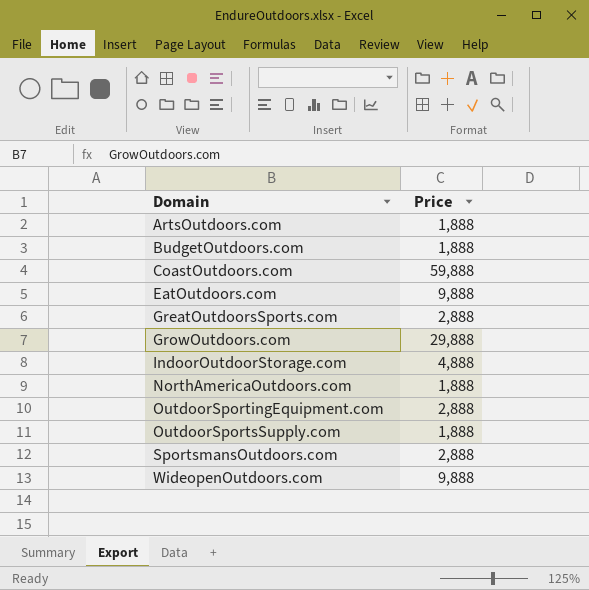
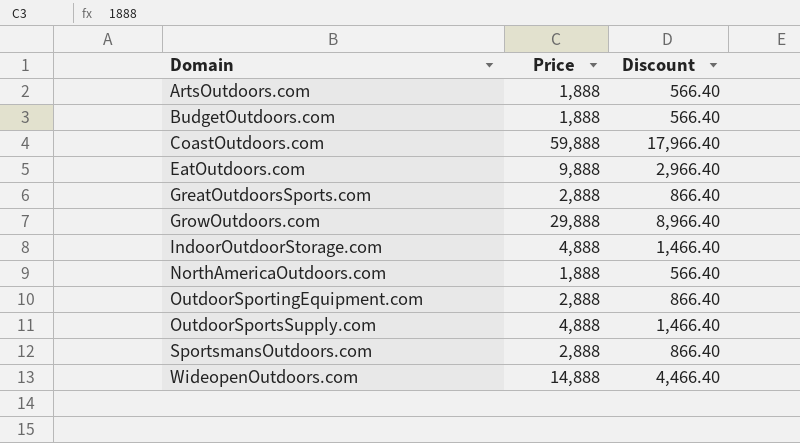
column Discount | formula: none -> [Price] * 0.3
OutdoorSportsSupply.com | Price: 1,888 -> 4,888
WideopenOutdoors.com | Price: 9,888 -> 14,888

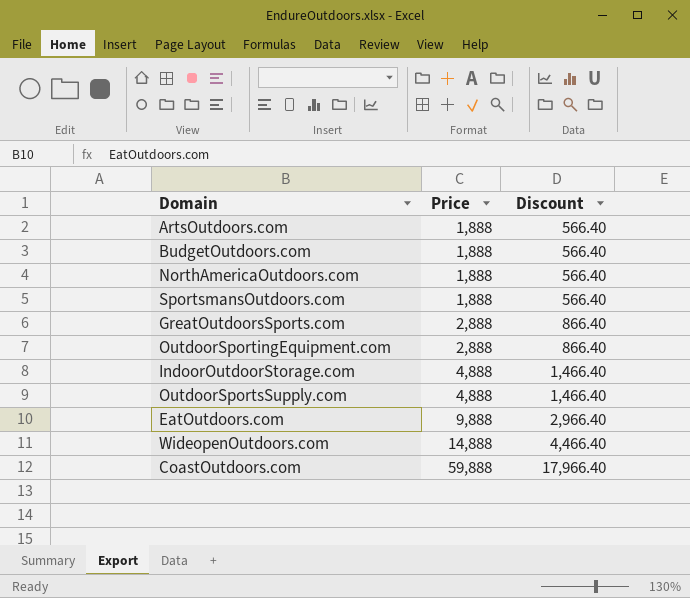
row order: Domain ascending -> Price ascending
row GrowOutdoors.com: 29,888 | 8,966.40 -> none
SportsmansOutdoors.com | Price: 2,888 -> 1,888
SportsmansOutdoors.com | Discount: 866.40 -> 566.40

